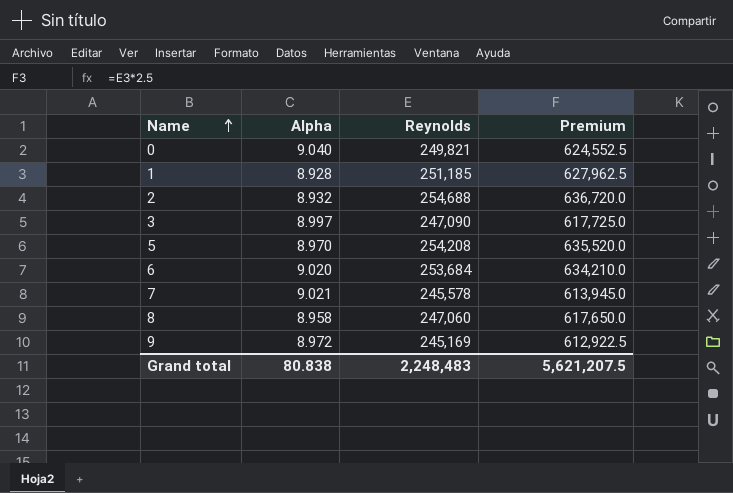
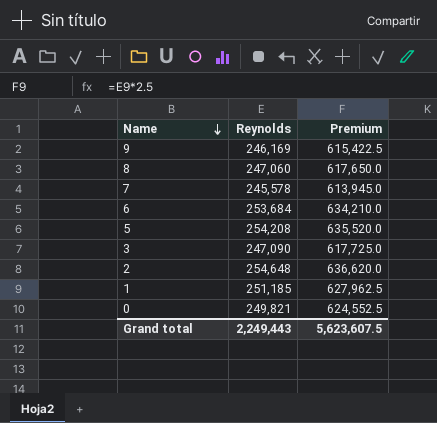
row order: Name ascending -> Name descending
column Alpha | position: 2 -> none
9 | Reynolds: 245,169 -> 246,169
9 | Premium: 612,922.5 -> 615,422.5
2 | Reynolds: 254,688 -> 254,648
2 | Premium: 636,720.0 -> 636,620.0
Grand total | Reynolds: 2,248,483 -> 2,249,443
Grand total | Premium: 5,621,207.5 -> 5,623,607.5

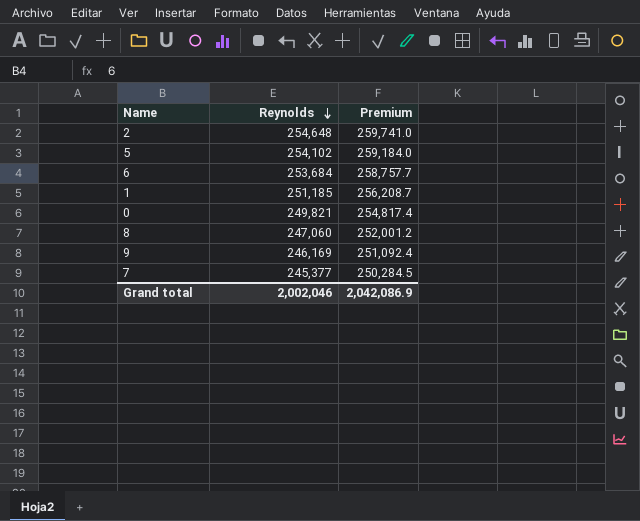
row order: Name descending -> Reynolds descending
column Premium | formula: [Reynolds] * 2.5 -> [Reynolds] * 1.02
row 3: 247,090 | 617,725.0 -> none
5 | Reynolds: 254,208 -> 254,102
7 | Reynolds: 245,578 -> 245,377
Grand total | Reynolds: 2,249,443 -> 2,002,046
Grand total | Premium: 5,623,607.5 -> 2,042,086.9

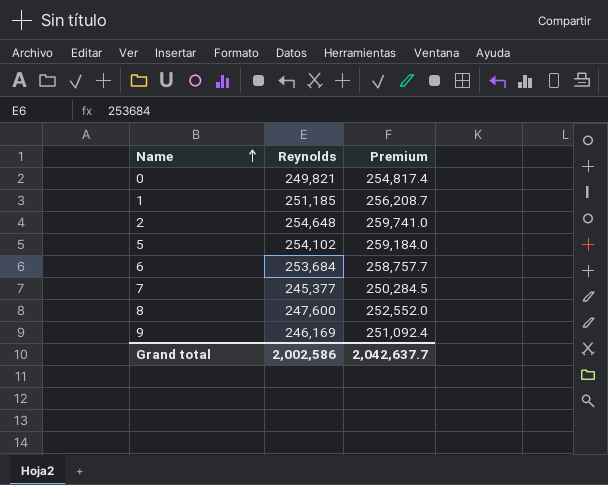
row order: Reynolds descending -> Name ascending
8 | Reynolds: 247,060 -> 247,600
8 | Premium: 252,001.2 -> 252,552.0
Grand total | Reynolds: 2,002,046 -> 2,002,586
Grand total | Premium: 2,042,086.9 -> 2,042,637.7

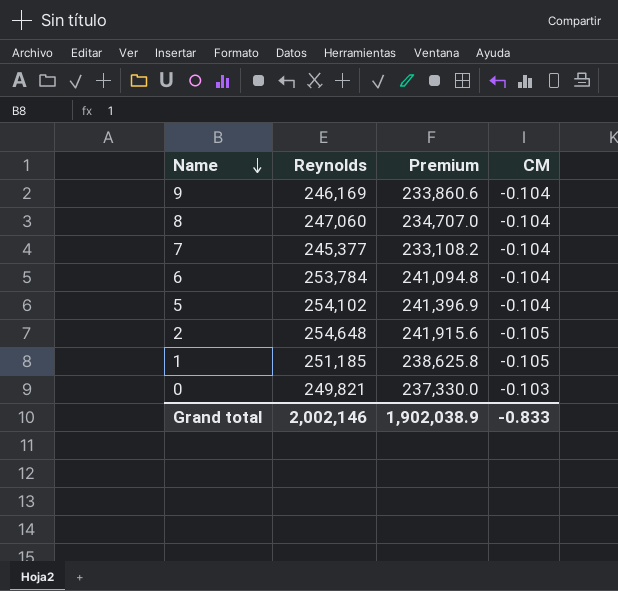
row order: Name ascending -> Name descending
column Premium | formula: [Reynolds] * 1.02 -> [Reynolds] * 0.95
column CM | position: none -> 4
8 | Reynolds: 247,600 -> 247,060
6 | Reynolds: 253,684 -> 253,784
Grand total | Reynolds: 2,002,586 -> 2,002,146
Grand total | Premium: 2,042,637.7 -> 1,902,038.9

